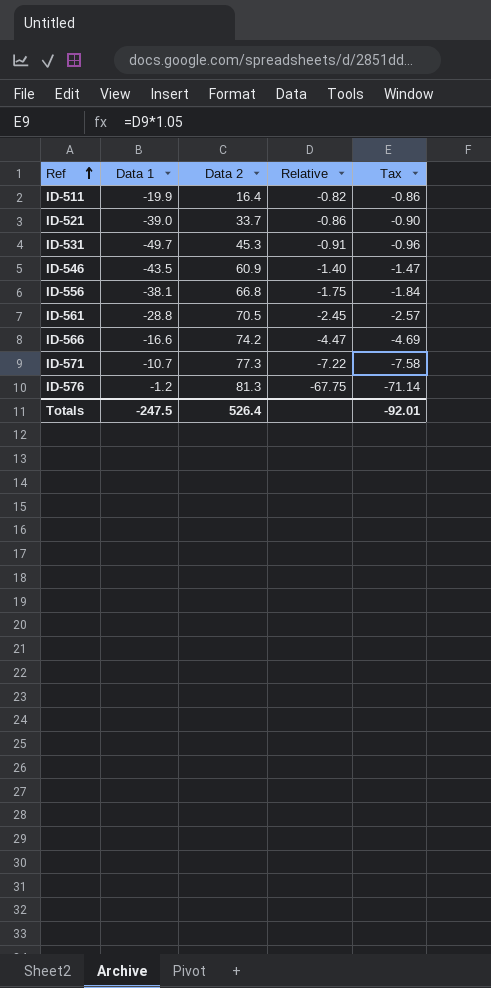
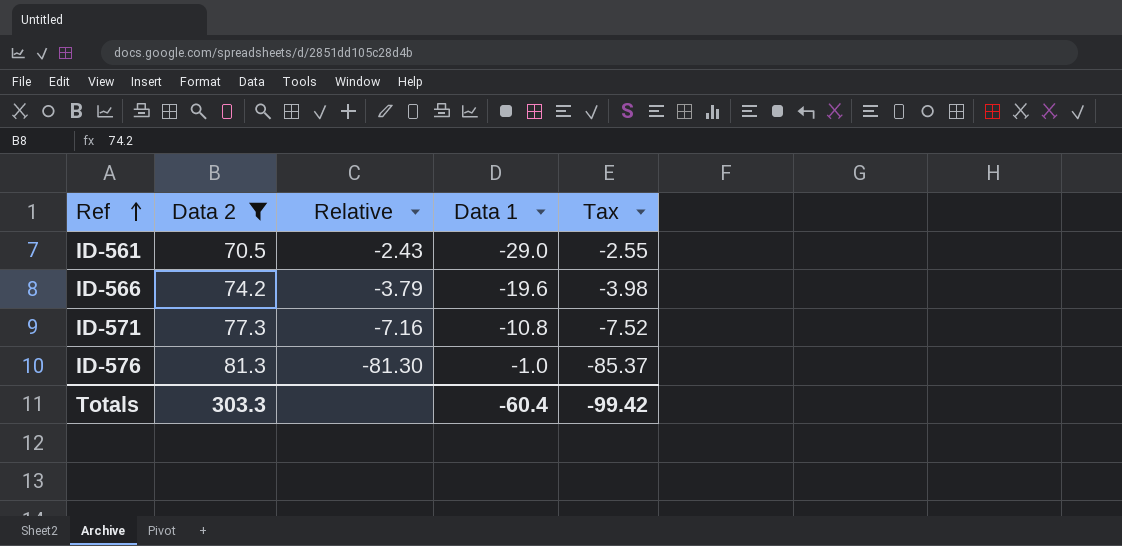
filter: none -> Data 2 >= 70.5
column Data 1 | position: 2 -> 4
ID-561 | Relative: -2.45 -> -2.43
ID-561 | Data 1: -28.8 -> -29.0
ID-561 | Tax: -2.57 -> -2.55
ID-566 | Relative: -4.47 -> -3.79
ID-566 | Data 1: -16.6 -> -19.6
ID-566 | Tax: -4.69 -> -3.98
ID-571 | Relative: -7.22 -> -7.16
ID-571 | Data 1: -10.7 -> -10.8
ID-571 | Tax: -7.58 -> -7.52
ID-576 | Relative: -67.75 -> -81.30
ID-576 | Data 1: -1.2 -> -1.0
ID-576 | Tax: -71.14 -> -85.37
Totals | Data 2: 526.4 -> 303.3
Totals | Data 1: -247.5 -> -60.4
Totals | Tax: -92.01 -> -99.42

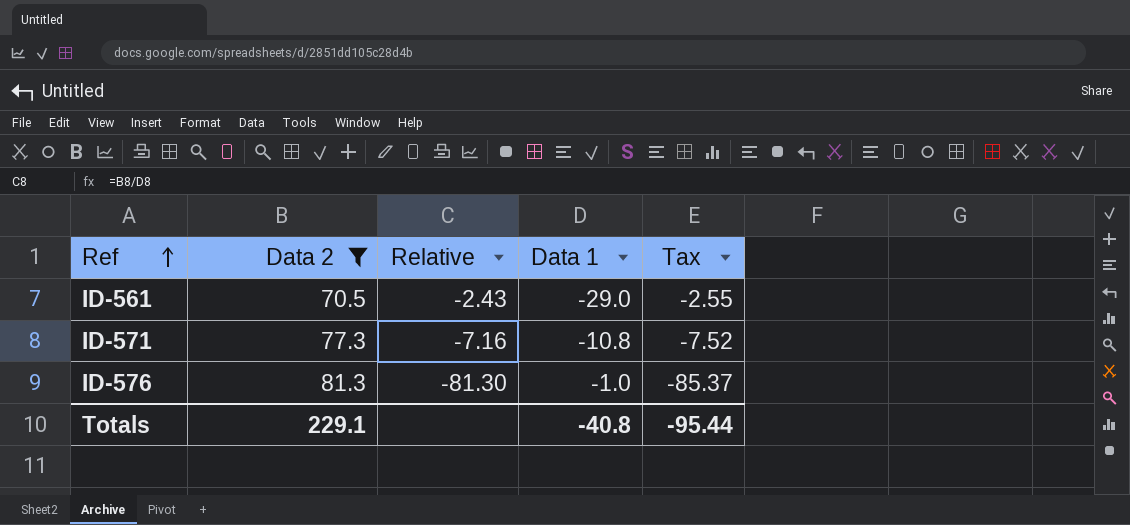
row ID-566: 74.2 | -3.79 | -19.6 | -3.98 -> none
Totals | Data 2: 303.3 -> 229.1
Totals | Data 1: -60.4 -> -40.8
Totals | Tax: -99.42 -> -95.44

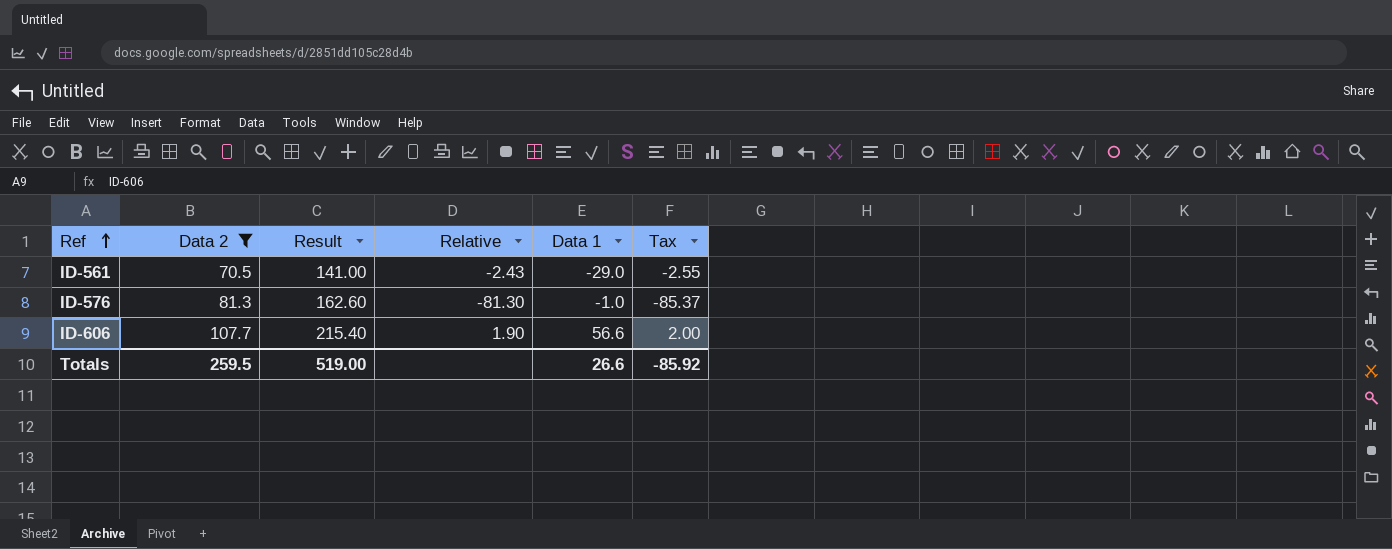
column Result | formula: none -> [Data 2] * 2
row ID-571: 77.3 | -7.16 | -10.8 | -7.52 -> none
row ID-606: none -> 107.7 | 215.40 | 1.90 | 56.6 | 2.00
Totals | Data 2: 229.1 -> 259.5
Totals | Data 1: -40.8 -> 26.6
Totals | Tax: -95.44 -> -85.92

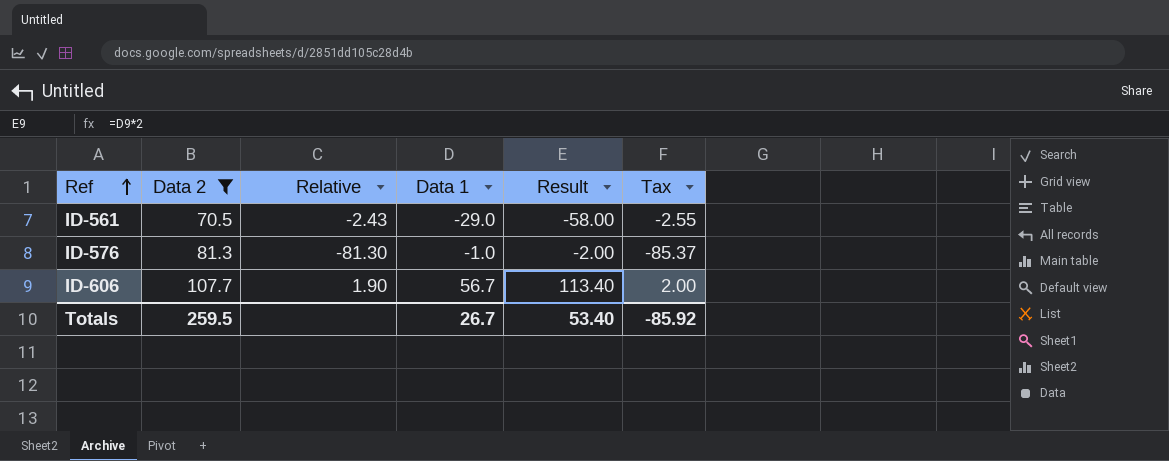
column Result | formula: [Data 2] * 2 -> [Data 1] * 2
column Result | position: 3 -> 5
ID-606 | Data 1: 56.6 -> 56.7
Totals | Data 1: 26.6 -> 26.7
Totals | Result: 519.00 -> 53.40

